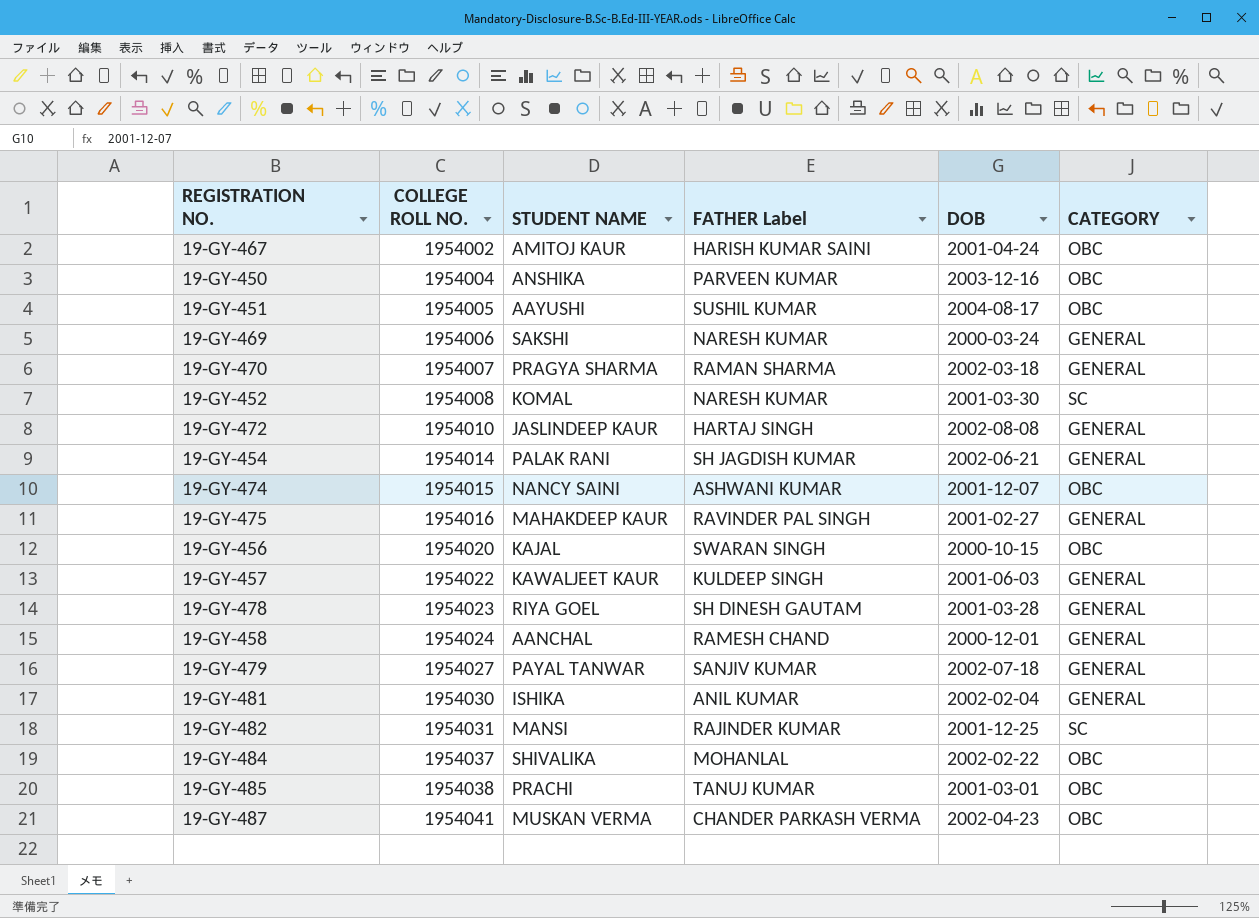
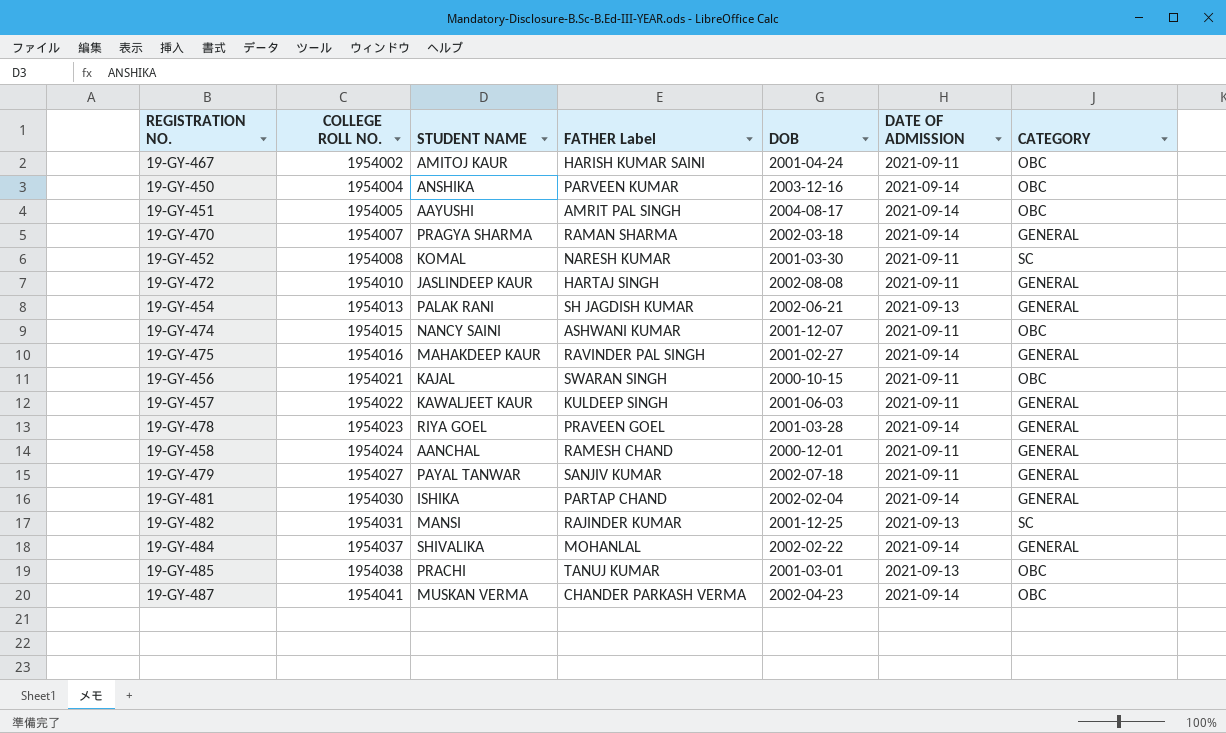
column DATE OF ADMISSION | position: none -> 6
row 19-GY-469: 1954006 | SAKSHI | NARESH KUMAR | 2000-03-24 | GENERAL -> none
19-GY-451 | FATHER Label: SUSHIL KUMAR -> AMRIT PAL SINGH
19-GY-454 | COLLEGE ROLL NO.: 1954014 -> 1954013
19-GY-456 | COLLEGE ROLL NO.: 1954020 -> 1954021
19-GY-478 | FATHER Label: SH DINESH GAUTAM -> PRAVEEN GOEL
19-GY-481 | FATHER Label: ANIL KUMAR -> PARTAP CHAND
19-GY-484 | CATEGORY: OBC -> GENERAL

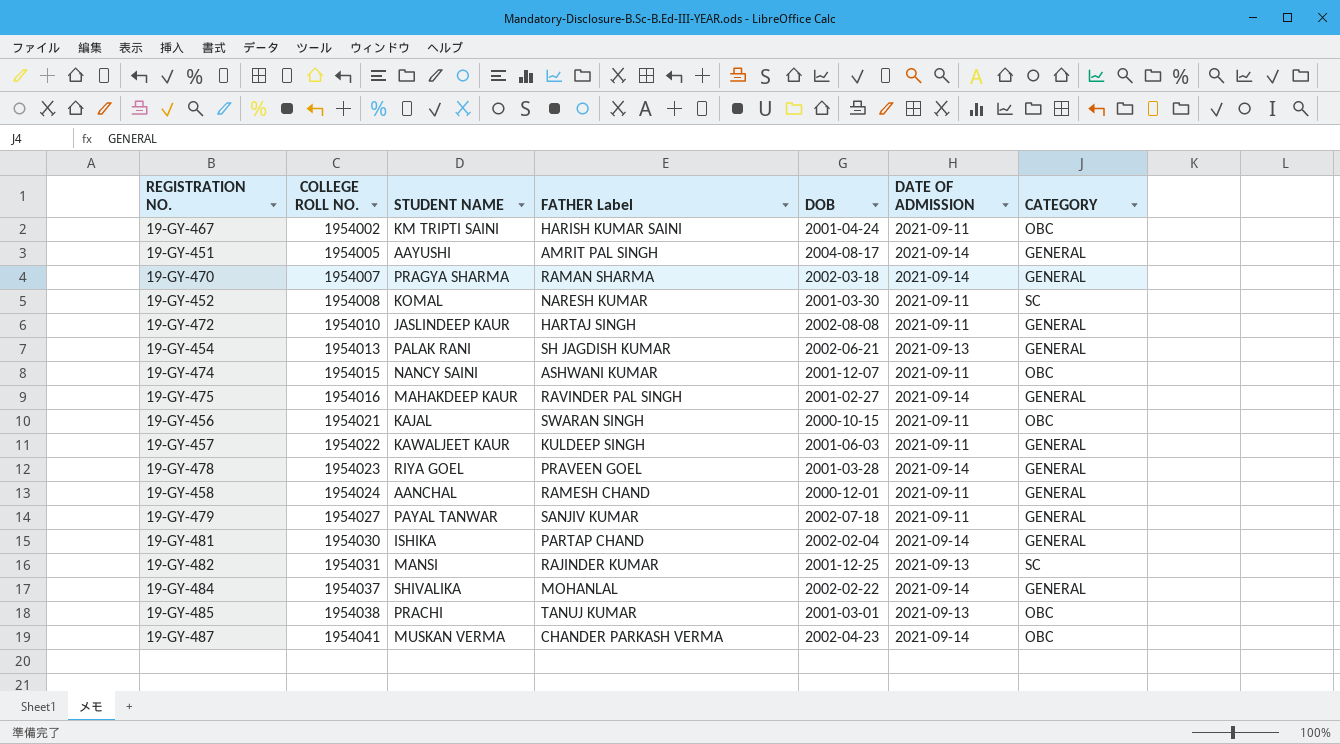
row 19-GY-450: 1954004 | ANSHIKA | PARVEEN KUMAR | 2003-12-16 | 2021-09-14 | OBC -> none
19-GY-467 | STUDENT NAME: AMITOJ KAUR -> KM TRIPTI SAINI
19-GY-451 | CATEGORY: OBC -> GENERAL

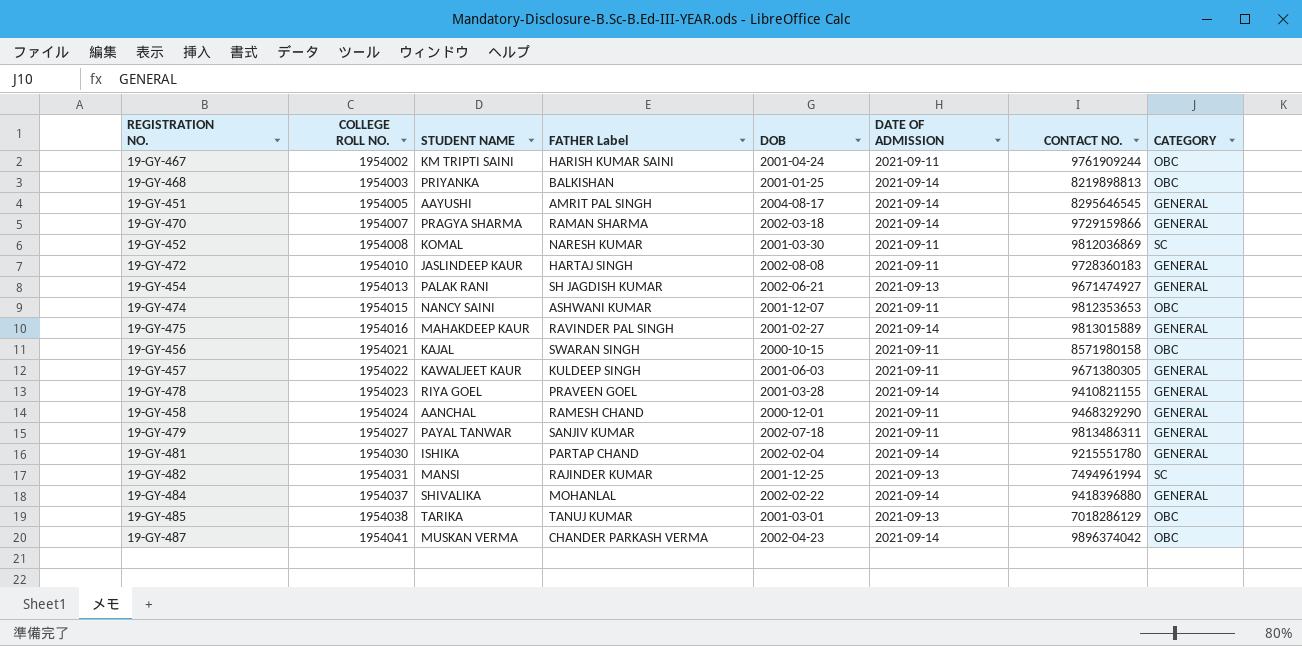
column CONTACT NO. | position: none -> 7
row 19-GY-468: none -> 1954003 | PRIYANKA | BALKISHAN | 2001-01-25 | 2021-09-14 | 8219898813 | OBC
19-GY-485 | STUDENT NAME: PRACHI -> TARIKA

